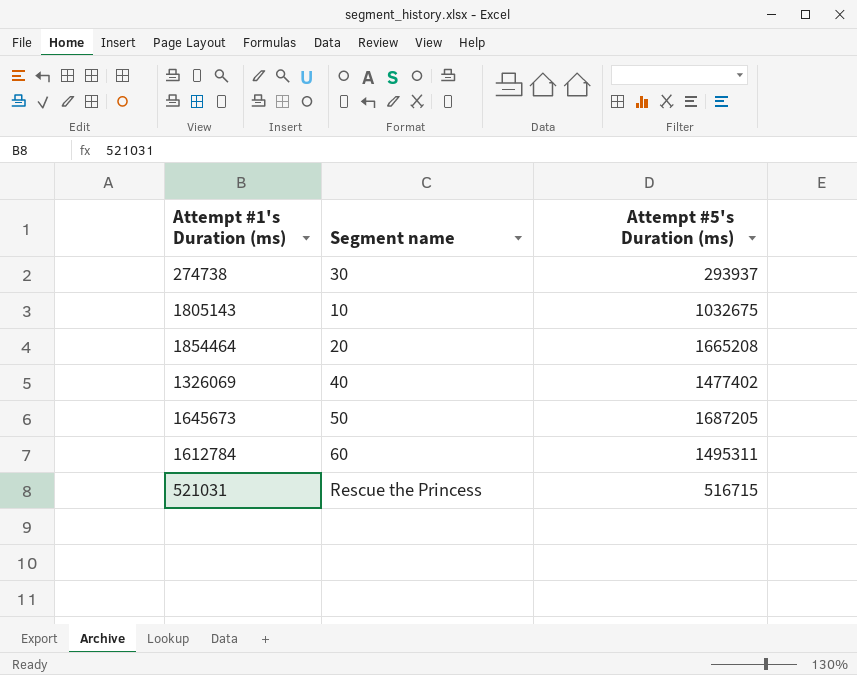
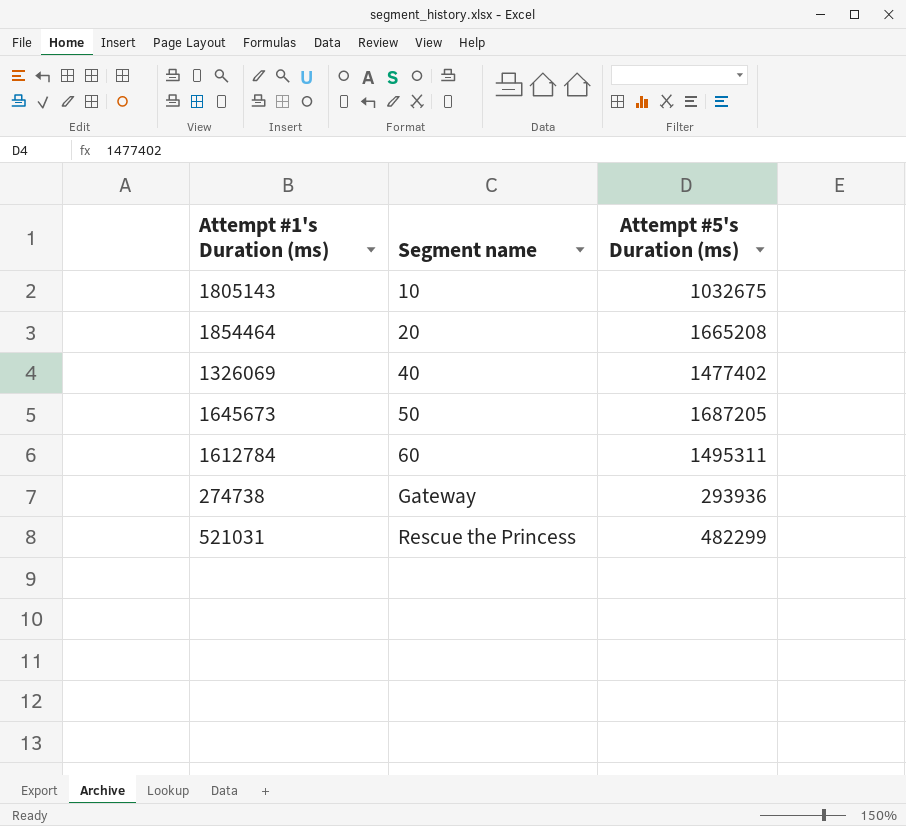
row order: none -> Segment name ascending
274738 | Segment name: 30 -> Gateway
274738 | Attempt #5's Duration (ms): 293937 -> 293936
521031 | Attempt #5's Duration (ms): 516715 -> 482299

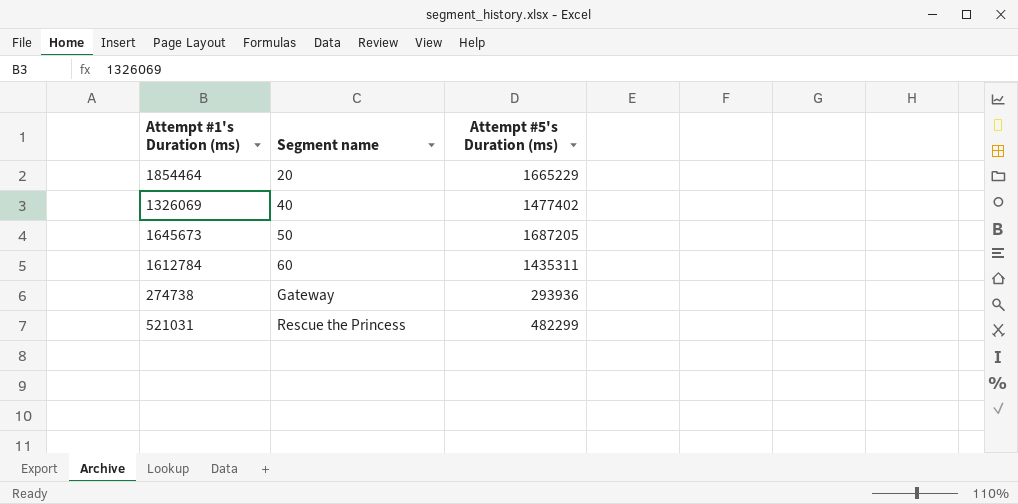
row 1805143: 10 | 1032675 -> none
1854464 | Attempt #5's Duration (ms): 1665208 -> 1665229
1612784 | Attempt #5's Duration (ms): 1495311 -> 1435311

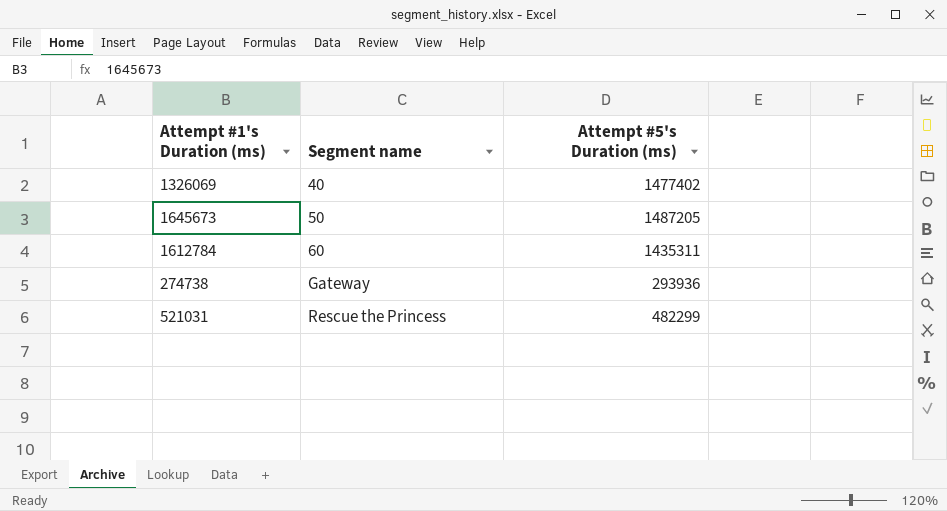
row 1854464: 20 | 1665229 -> none
1645673 | Attempt #5's Duration (ms): 1687205 -> 1487205

